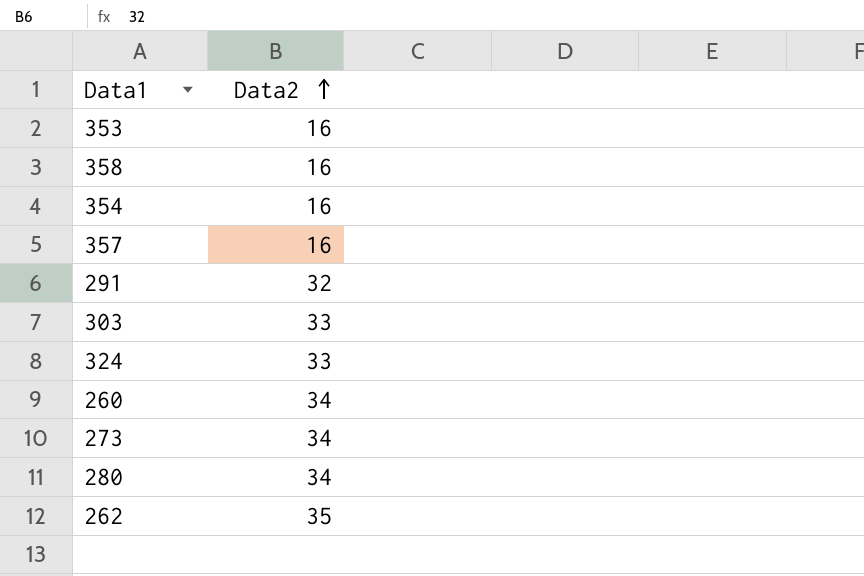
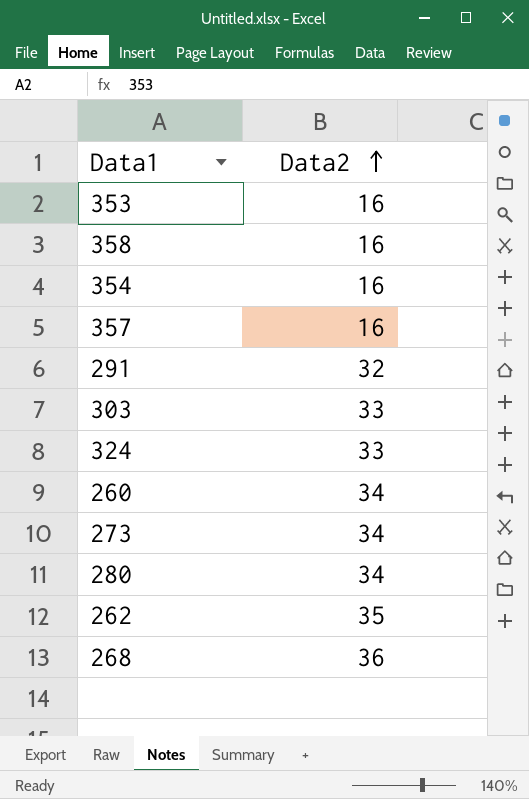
row 268: none -> 36

